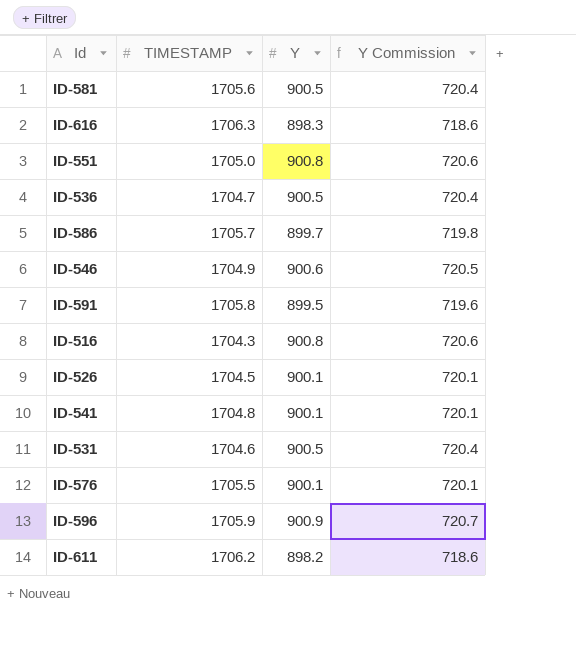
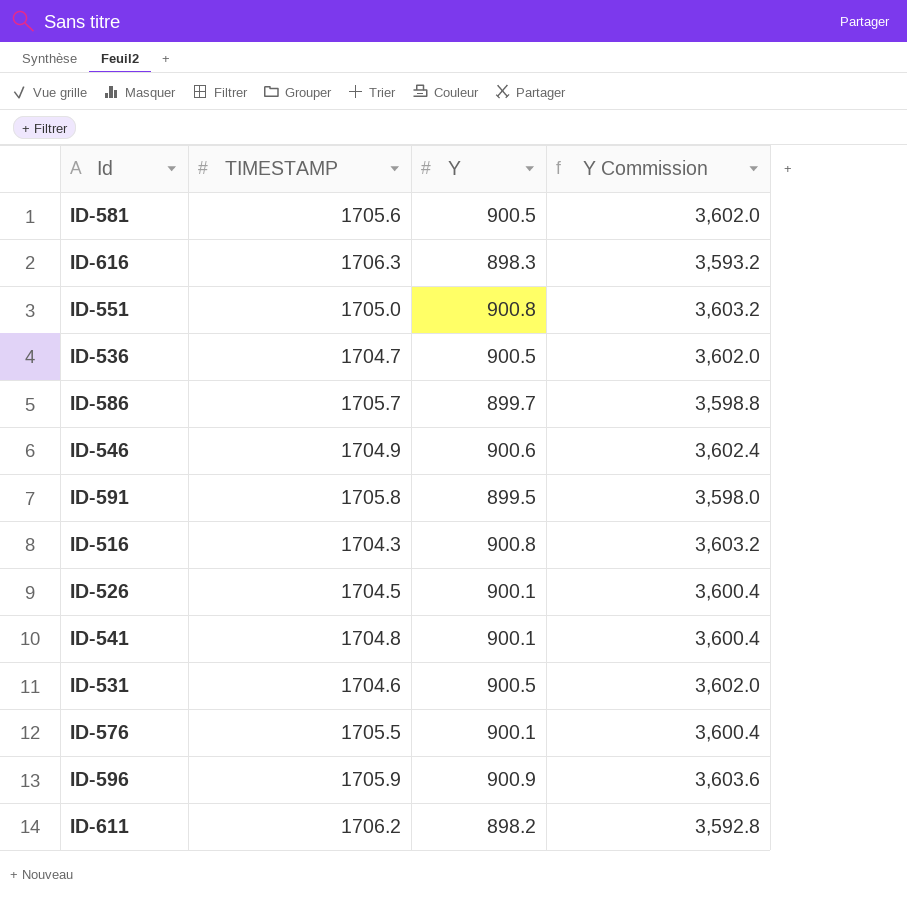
column Y Commission | formula: [Y] * 0.8 -> [Y] * 4

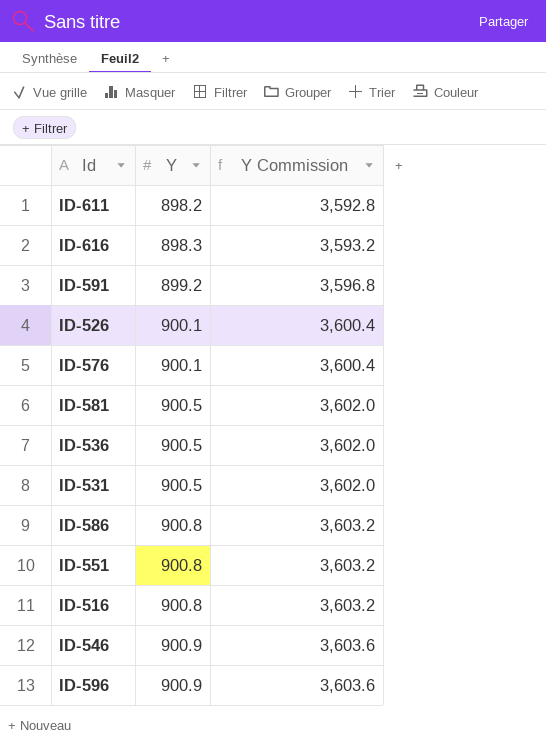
row order: none -> Y ascending
column TIMESTAMP | position: 2 -> none
row ID-541: 1704.8 | 900.1 | 3,600.4 -> none
ID-591 | Y: 899.5 -> 899.2
ID-591 | Y Commission: 3,598.0 -> 3,596.8
ID-586 | Y: 899.7 -> 900.8
ID-586 | Y Commission: 3,598.8 -> 3,603.2
ID-546 | Y: 900.6 -> 900.9
ID-546 | Y Commission: 3,602.4 -> 3,603.6

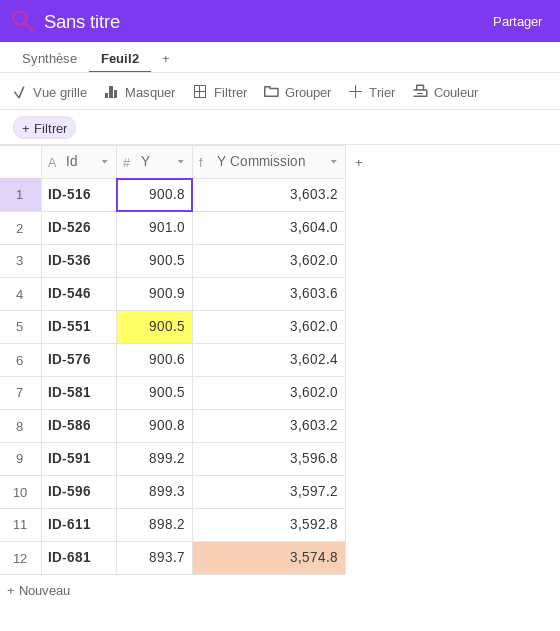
row order: Y ascending -> Id ascending
row ID-616: 898.3 | 3,593.2 -> none
row ID-531: 900.5 | 3,602.0 -> none
ID-526 | Y: 900.1 -> 901.0
ID-526 | Y Commission: 3,600.4 -> 3,604.0
ID-551 | Y: 900.8 -> 900.5
ID-551 | Y Commission: 3,603.2 -> 3,602.0
ID-576 | Y: 900.1 -> 900.6
ID-576 | Y Commission: 3,600.4 -> 3,602.4
ID-596 | Y: 900.9 -> 899.3
ID-596 | Y Commission: 3,603.6 -> 3,597.2
row ID-681: none -> 893.7 | 3,574.8

